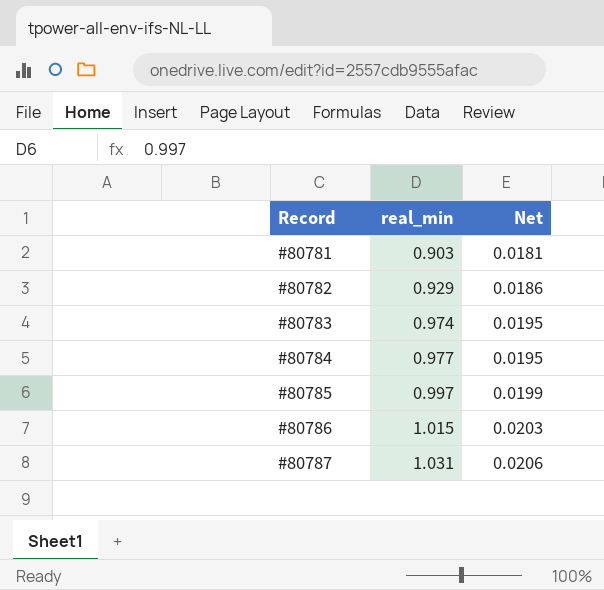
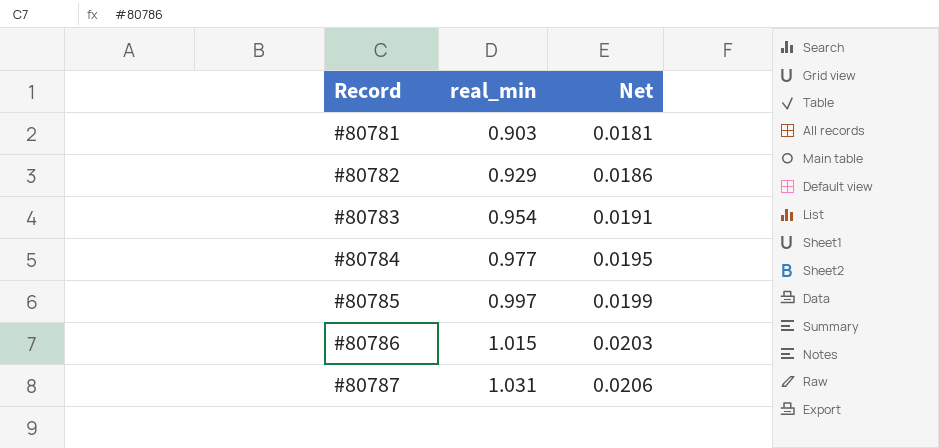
#80783 | real_min: 0.974 -> 0.954
#80783 | Net: 0.0195 -> 0.0191

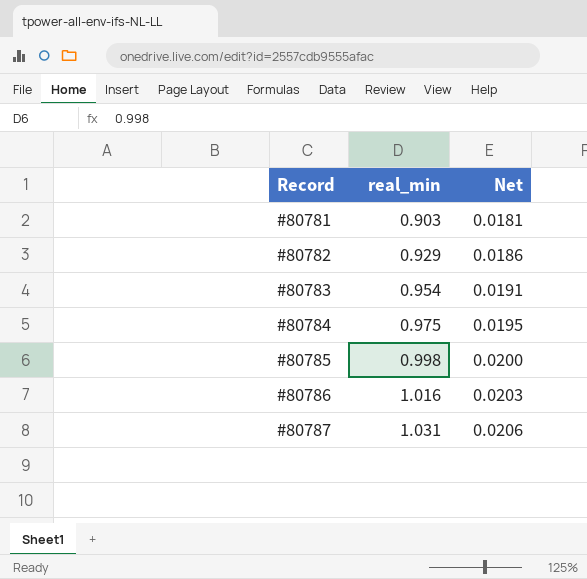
#80784 | real_min: 0.977 -> 0.975
#80785 | real_min: 0.997 -> 0.998
#80785 | Net: 0.0199 -> 0.0200
#80786 | real_min: 1.015 -> 1.016

